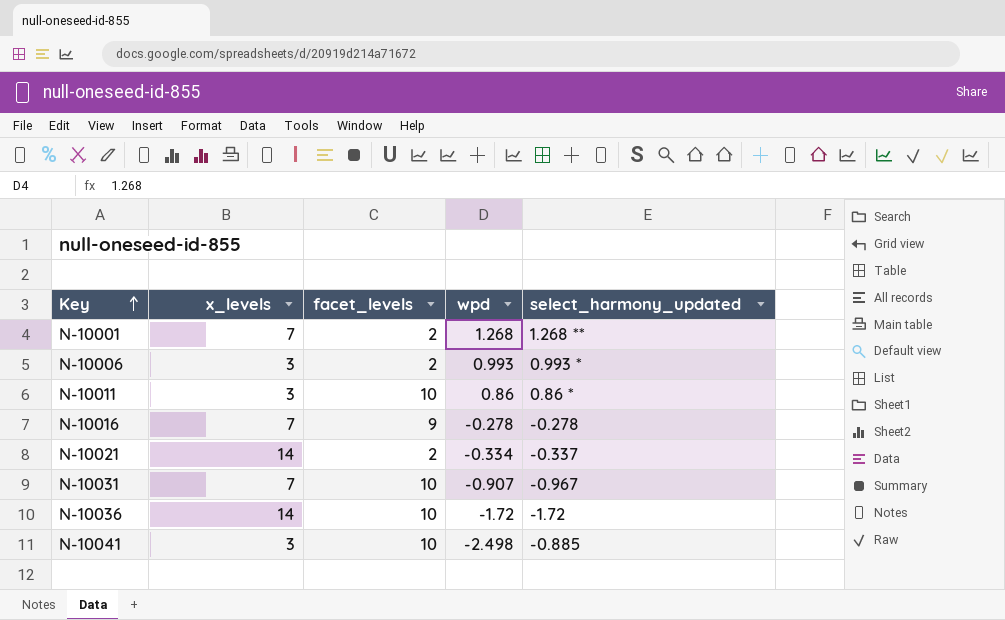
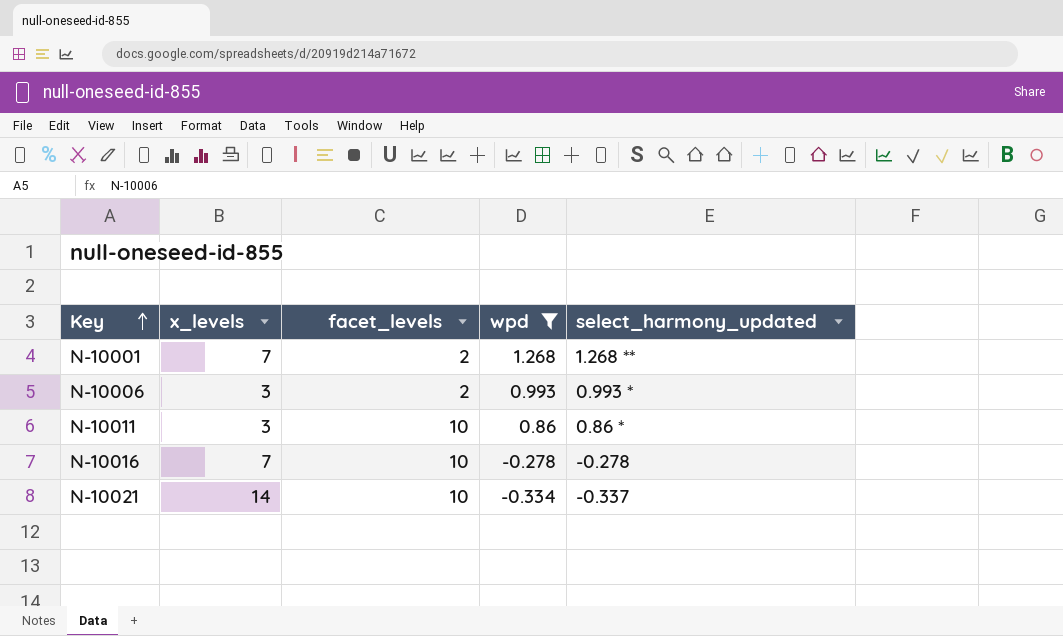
filter: none -> wpd >= -0.334
N-10016 | facet_levels: 9 -> 10
N-10021 | facet_levels: 2 -> 10

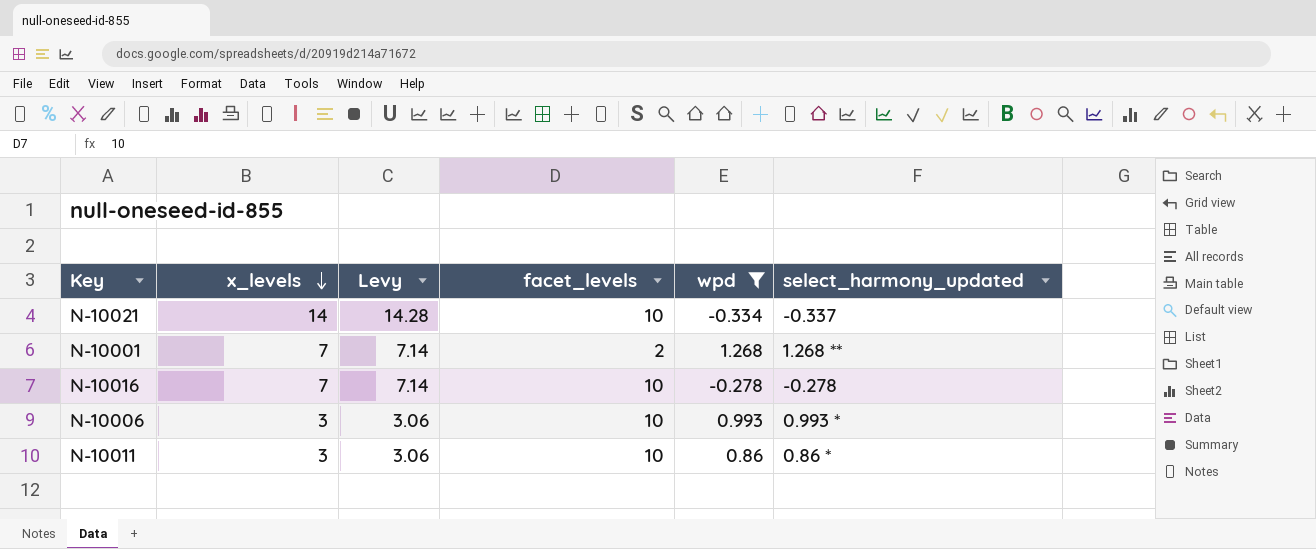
row order: Key ascending -> x_levels descending
column Levy | formula: none -> [x_levels] * 1.02
N-10006 | facet_levels: 2 -> 10

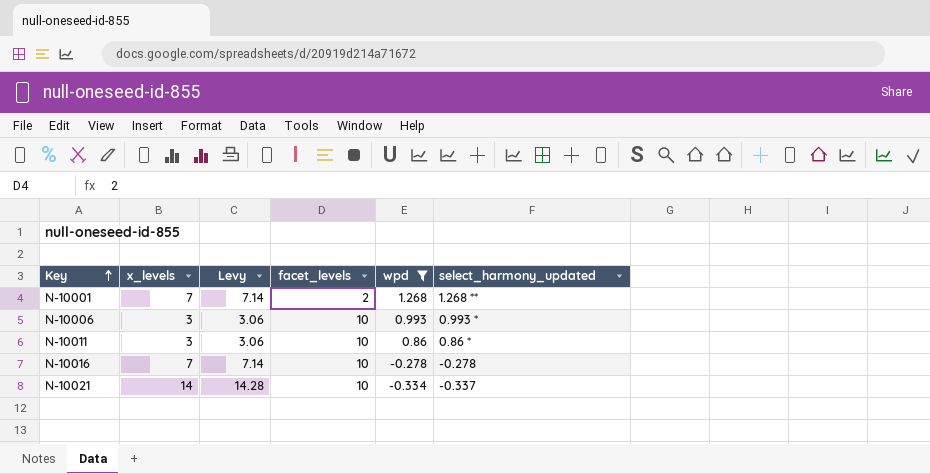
row order: x_levels descending -> Key ascending

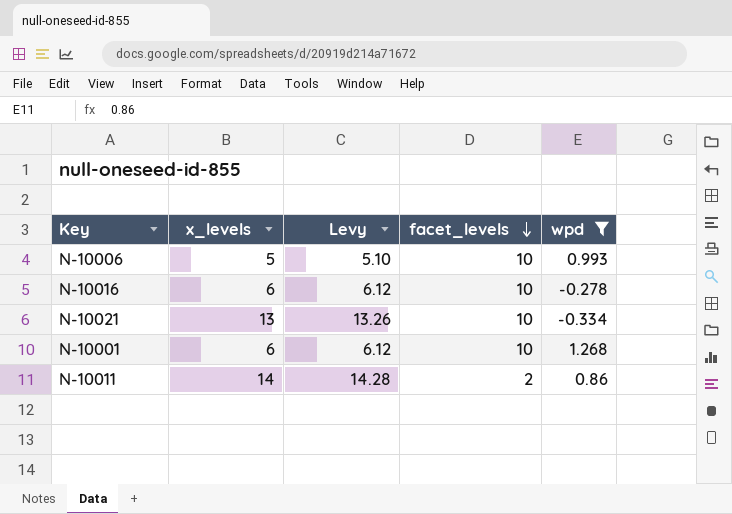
row order: Key ascending -> facet_levels descending
column select_harmony_updated | position: 6 -> none
N-10006 | x_levels: 3 -> 5
N-10006 | Levy: 3.06 -> 5.10
N-10016 | x_levels: 7 -> 6
N-10016 | Levy: 7.14 -> 6.12
N-10021 | x_levels: 14 -> 13
N-10021 | Levy: 14.28 -> 13.26
N-10001 | x_levels: 7 -> 6
N-10001 | Levy: 7.14 -> 6.12
N-10001 | facet_levels: 2 -> 10
N-10011 | x_levels: 3 -> 14
N-10011 | Levy: 3.06 -> 14.28
N-10011 | facet_levels: 10 -> 2

